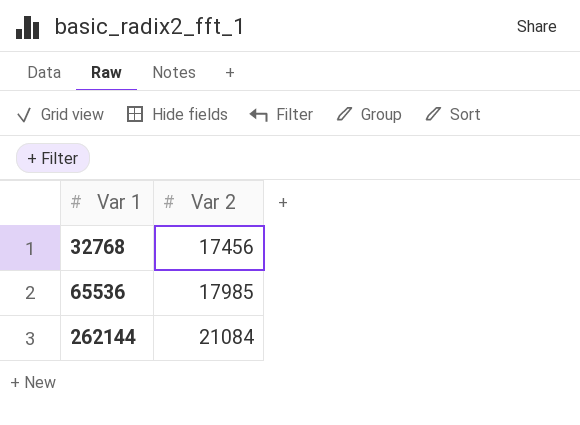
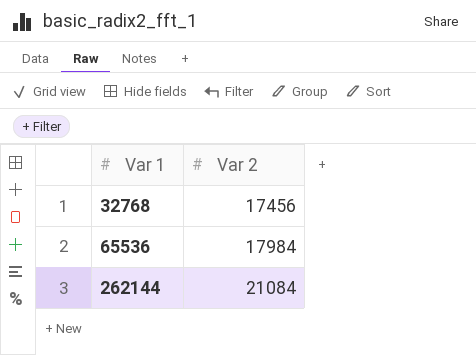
65536 | Var 2: 17985 -> 17984

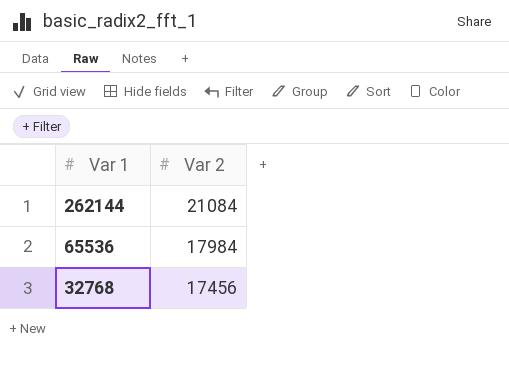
row order: Var 1 ascending -> Var 1 descending

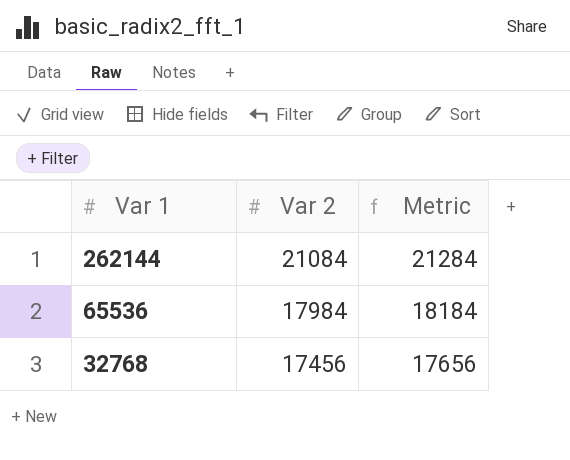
column Metric | formula: none -> [Var 2] + 200

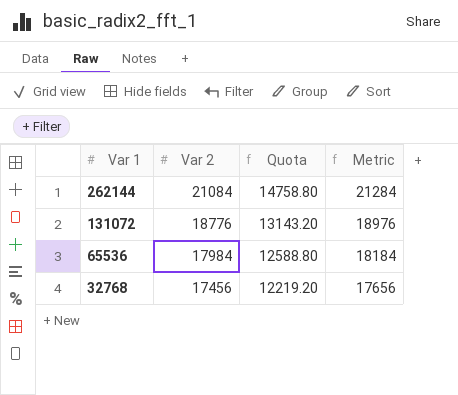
column Quota | formula: none -> [Var 2] * 0.7
row 131072: none -> 18776 | 13143.20 | 18976

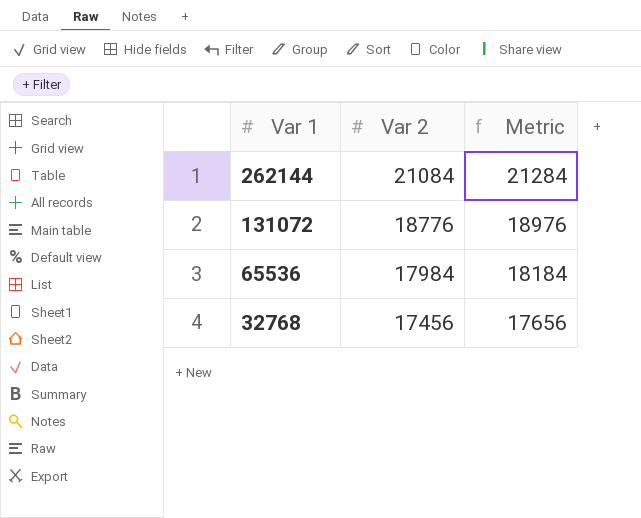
column Quota | formula: [Var 2] * 0.7 -> none

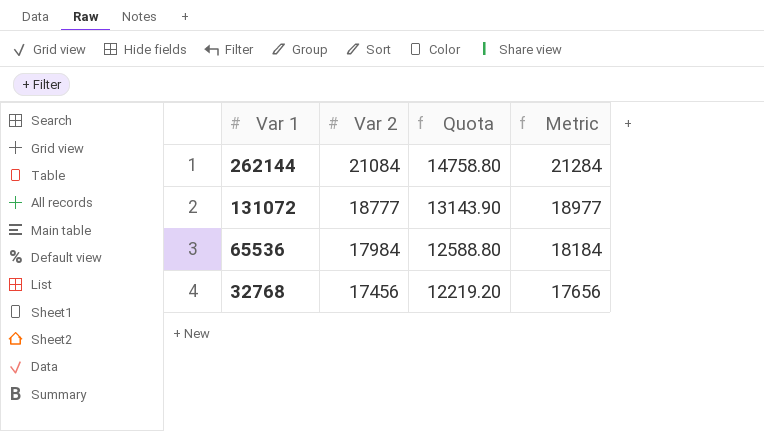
column Quota | formula: none -> [Var 2] * 0.7
131072 | Var 2: 18776 -> 18777
131072 | Metric: 18976 -> 18977

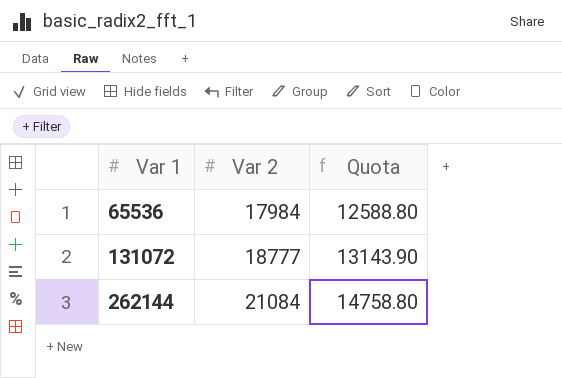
row order: Var 1 descending -> Var 1 ascending
column Metric | formula: [Var 2] + 200 -> none
row 32768: 17456 | 12219.20 | 17656 -> none

